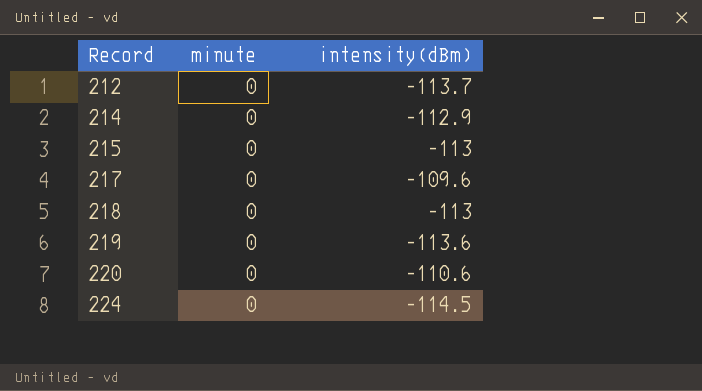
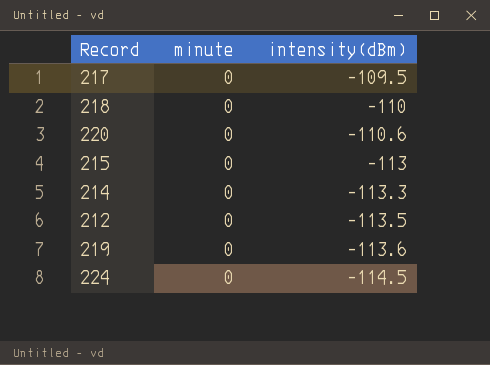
row order: Record ascending -> intensity(dBm) descending
217 | intensity(dBm): -109.6 -> -109.5
218 | intensity(dBm): -113 -> -110
214 | intensity(dBm): -112.9 -> -113.3
212 | intensity(dBm): -113.7 -> -113.5

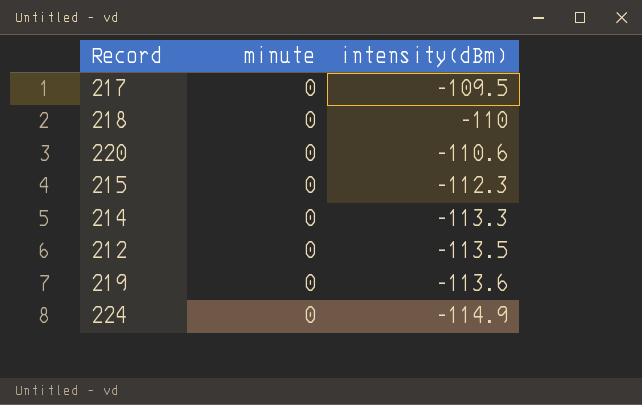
215 | intensity(dBm): -113 -> -112.3
224 | intensity(dBm): -114.5 -> -114.9

